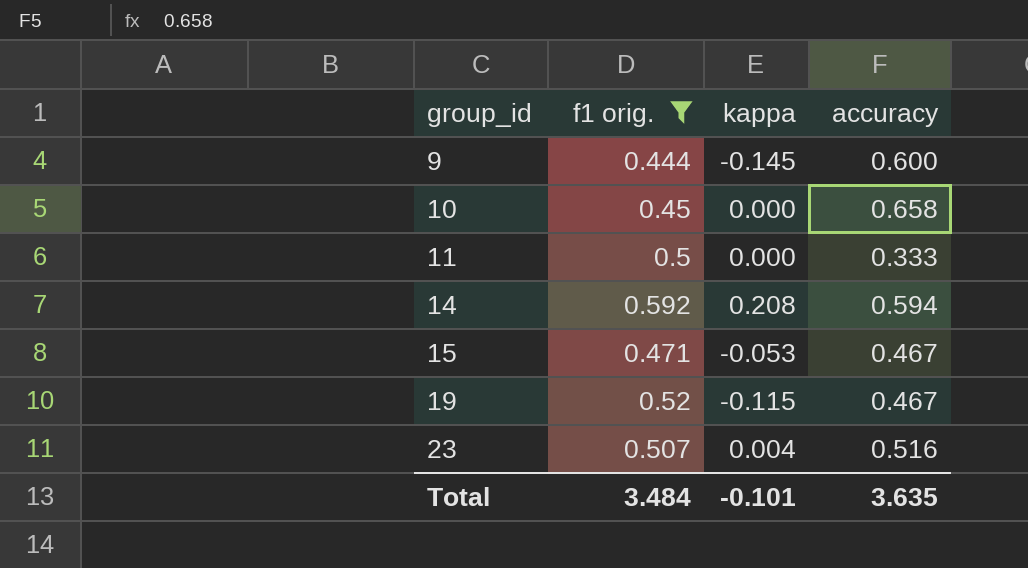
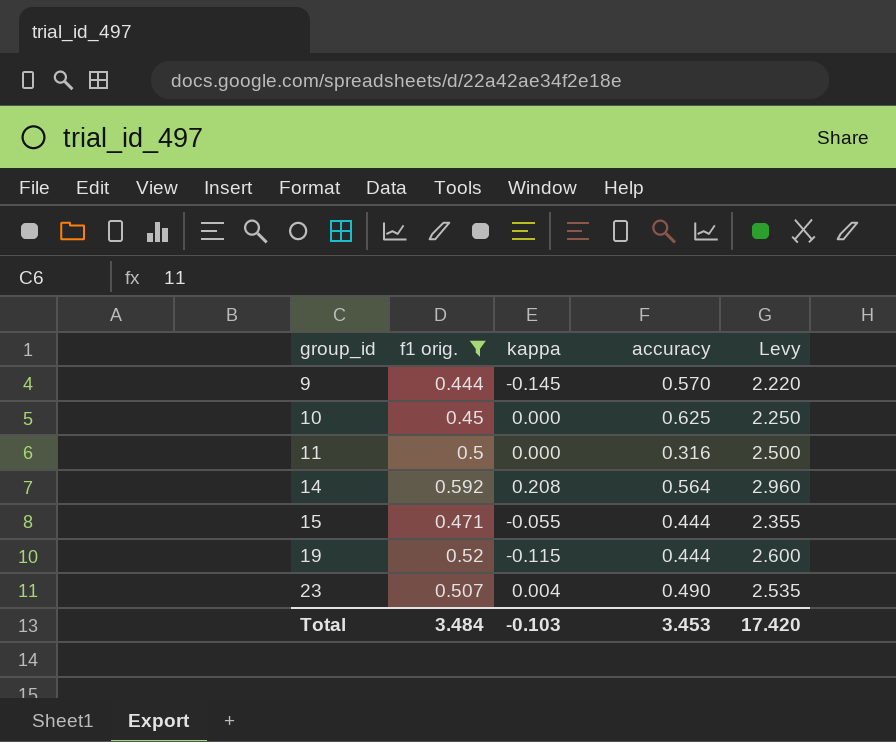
column Levy | formula: none -> [f1 orig.] * 5
9 | accuracy: 0.600 -> 0.570
10 | accuracy: 0.658 -> 0.625
11 | accuracy: 0.333 -> 0.316
14 | accuracy: 0.594 -> 0.564
15 | kappa: -0.053 -> -0.055
15 | accuracy: 0.467 -> 0.444
19 | accuracy: 0.467 -> 0.444
23 | accuracy: 0.516 -> 0.490
Total | kappa: -0.101 -> -0.103
Total | accuracy: 3.635 -> 3.453

